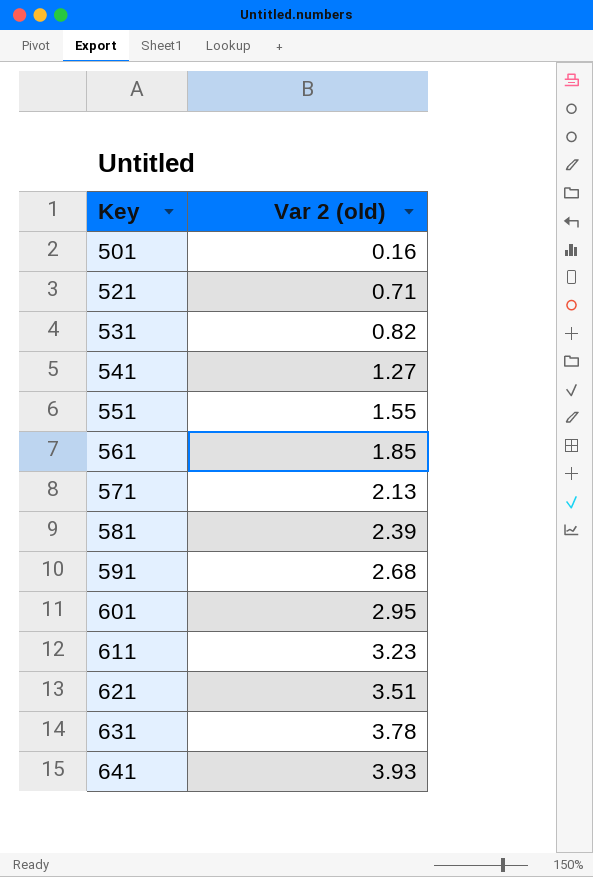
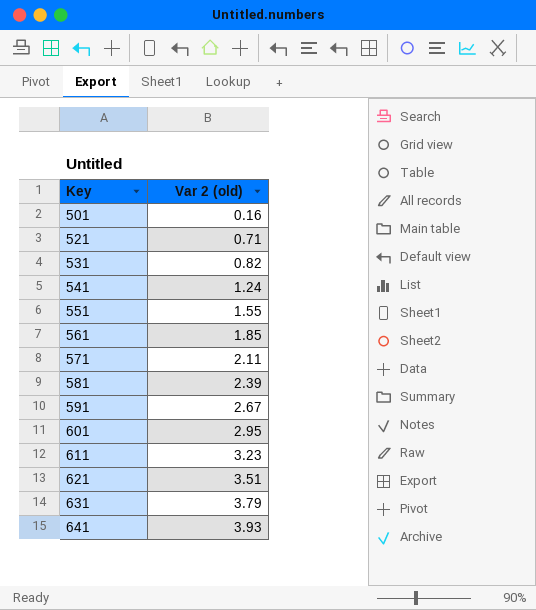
541 | Var 2 (old): 1.27 -> 1.24
571 | Var 2 (old): 2.13 -> 2.11
591 | Var 2 (old): 2.68 -> 2.67
631 | Var 2 (old): 3.78 -> 3.79

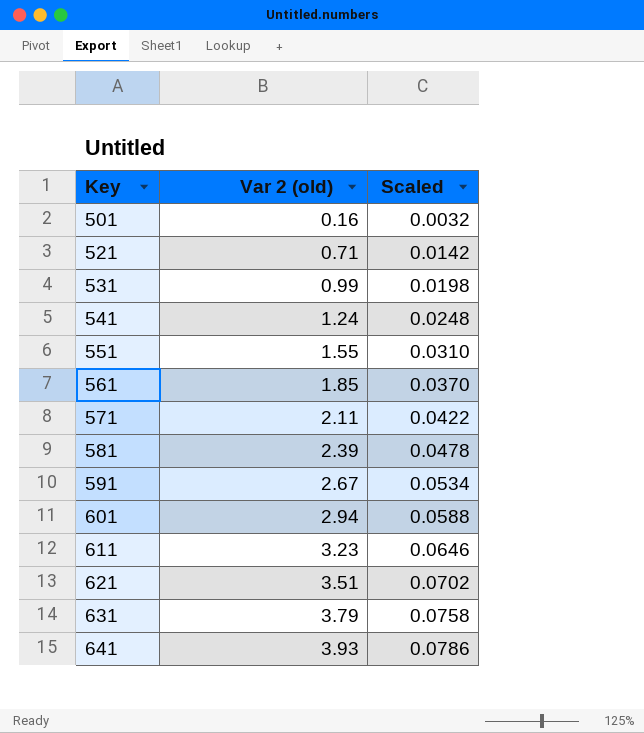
column Scaled | formula: none -> [Var 2 (old)] * 0.02
531 | Var 2 (old): 0.82 -> 0.99
601 | Var 2 (old): 2.95 -> 2.94

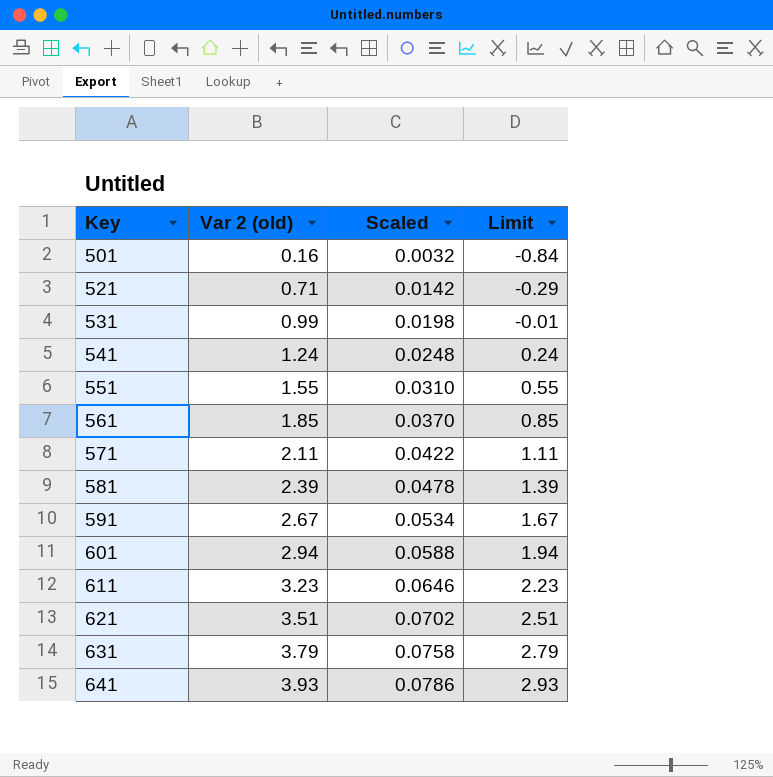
column Limit | formula: none -> [Var 2 (old)] - 1

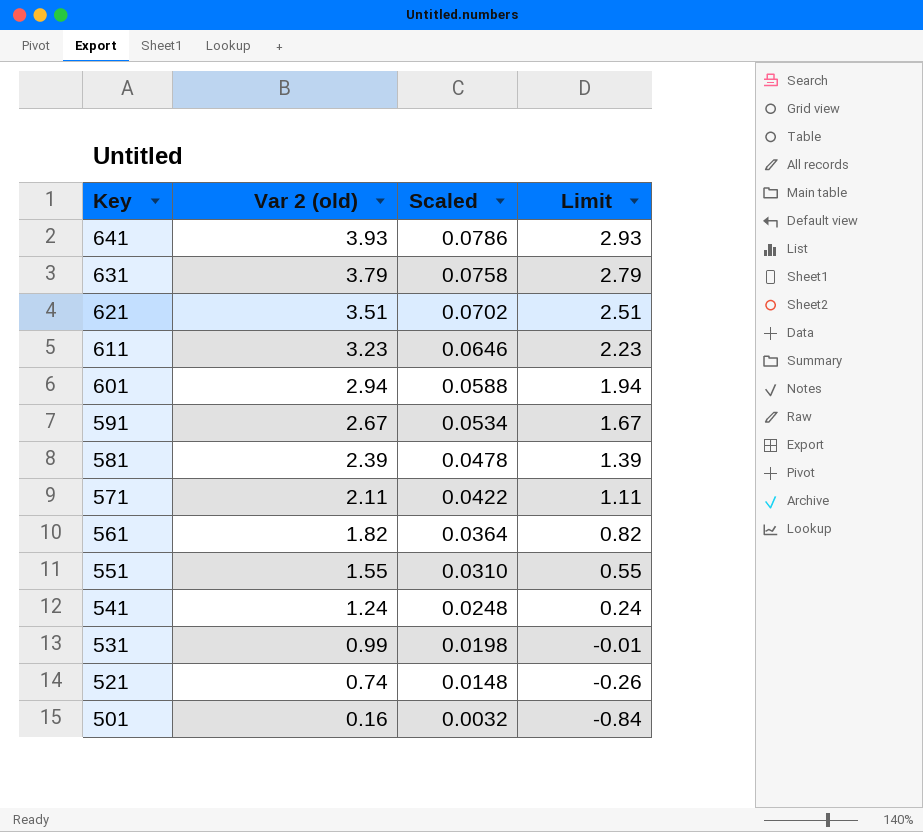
row order: Key ascending -> Key descending
561 | Var 2 (old): 1.85 -> 1.82
561 | Scaled: 0.0370 -> 0.0364
561 | Limit: 0.85 -> 0.82
521 | Var 2 (old): 0.71 -> 0.74
521 | Scaled: 0.0142 -> 0.0148
521 | Limit: -0.29 -> -0.26

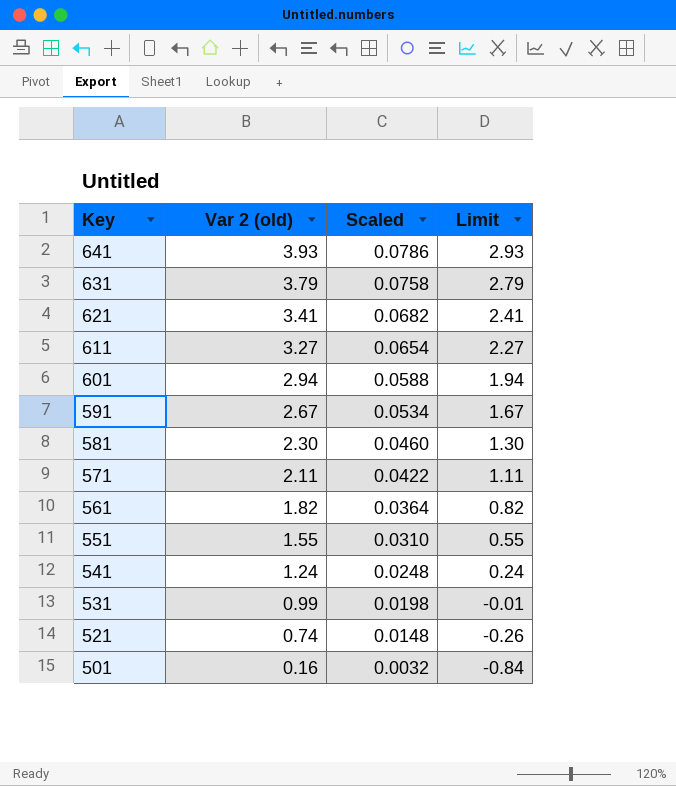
621 | Var 2 (old): 3.51 -> 3.41
621 | Scaled: 0.0702 -> 0.0682
621 | Limit: 2.51 -> 2.41
611 | Var 2 (old): 3.23 -> 3.27
611 | Scaled: 0.0646 -> 0.0654
611 | Limit: 2.23 -> 2.27
581 | Var 2 (old): 2.39 -> 2.30
581 | Scaled: 0.0478 -> 0.0460
581 | Limit: 1.39 -> 1.30

